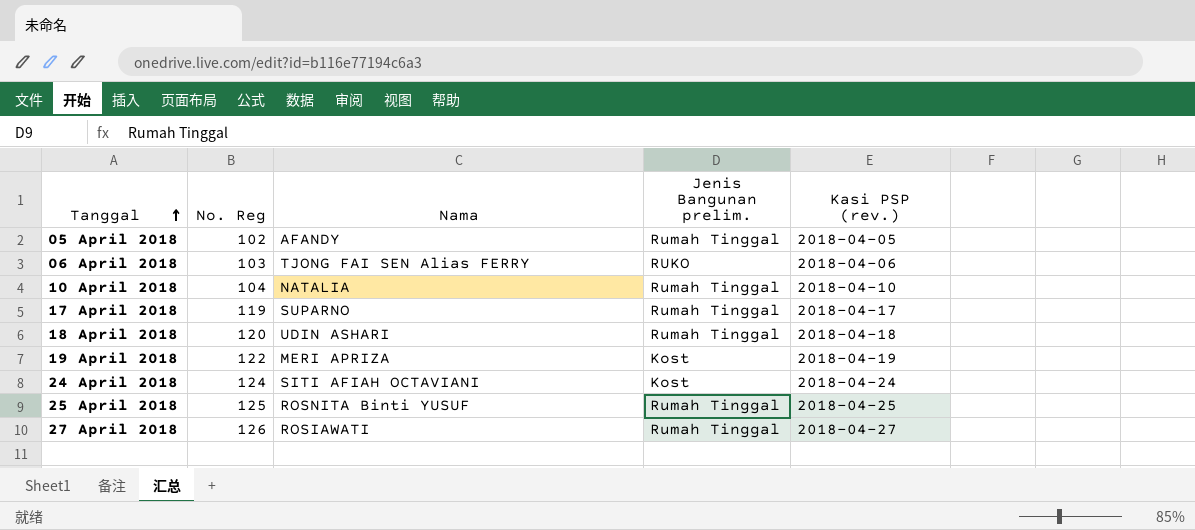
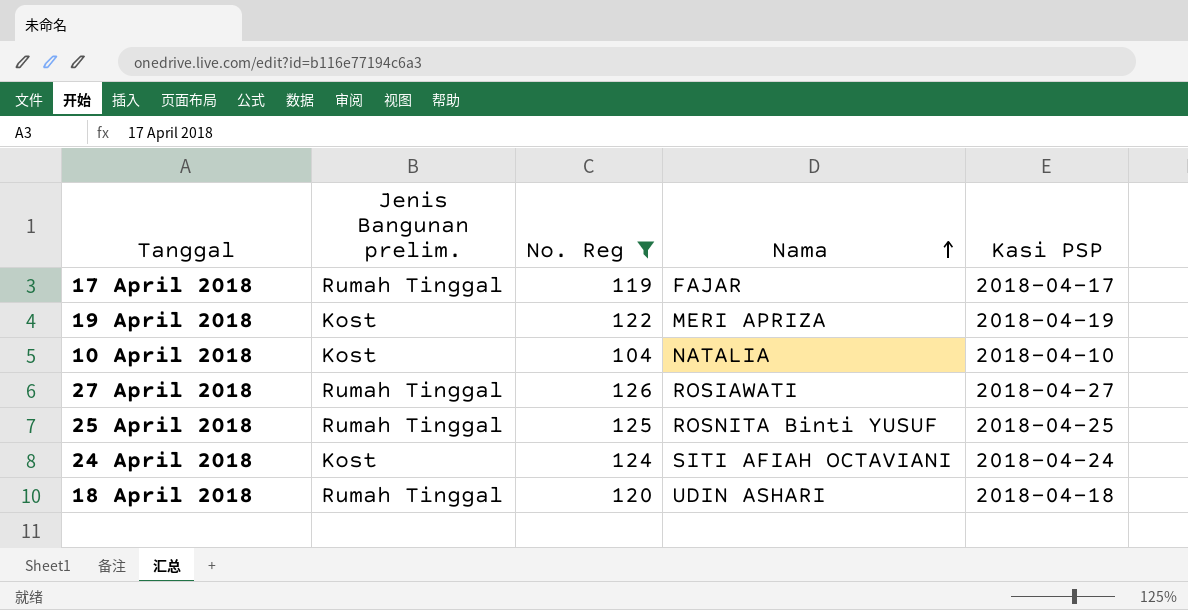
filter: none -> No. Reg >= 104
row order: Tanggal ascending -> Nama ascending
column Jenis Bangunan prelim. | position: 4 -> 2
column name: Kasi PSP (rev.) -> Kasi PSP
17 April 2018 | Nama: SUPARNO -> FAJAR
10 April 2018 | Jenis Bangunan prelim.: Rumah Tinggal -> Kost

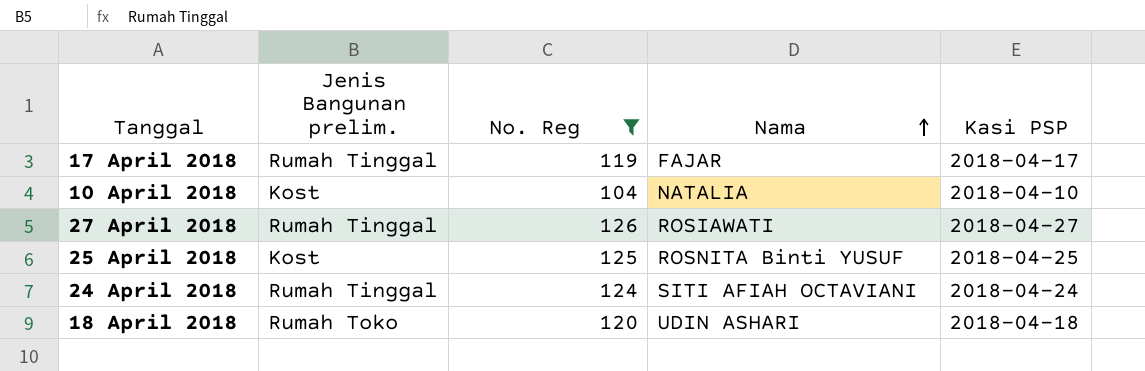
row 19 April 2018: Kost | 122 | MERI APRIZA | 2018-04-19 -> none
25 April 2018 | Jenis Bangunan prelim.: Rumah Tinggal -> Kost
24 April 2018 | Jenis Bangunan prelim.: Kost -> Rumah Tinggal
18 April 2018 | Jenis Bangunan prelim.: Rumah Tinggal -> Rumah Toko

